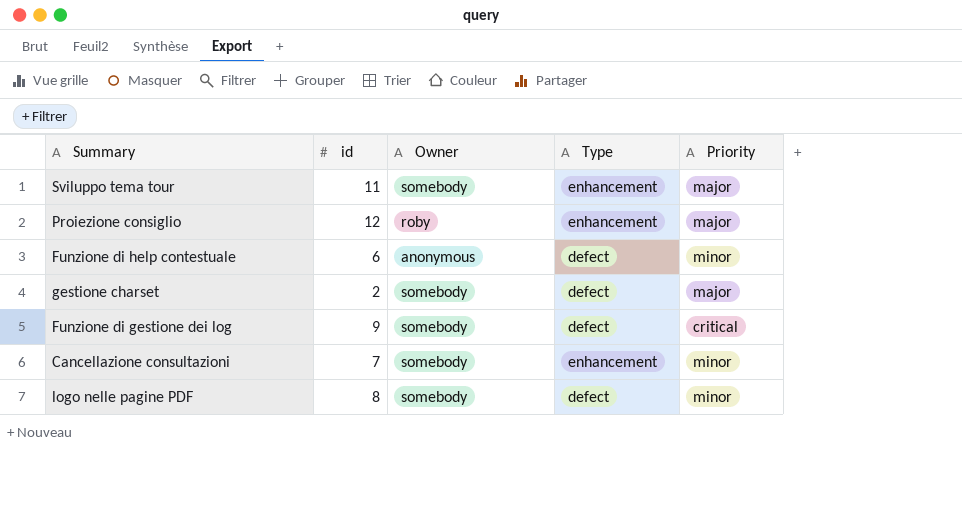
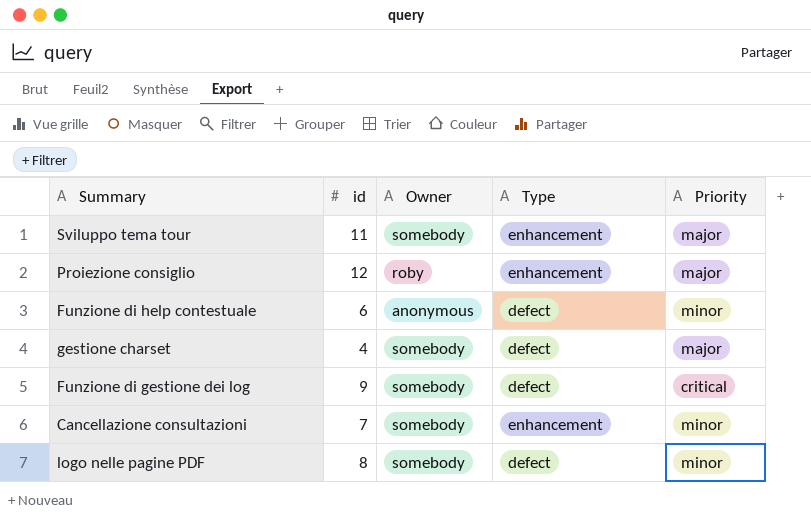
gestione charset | id: 2 -> 4

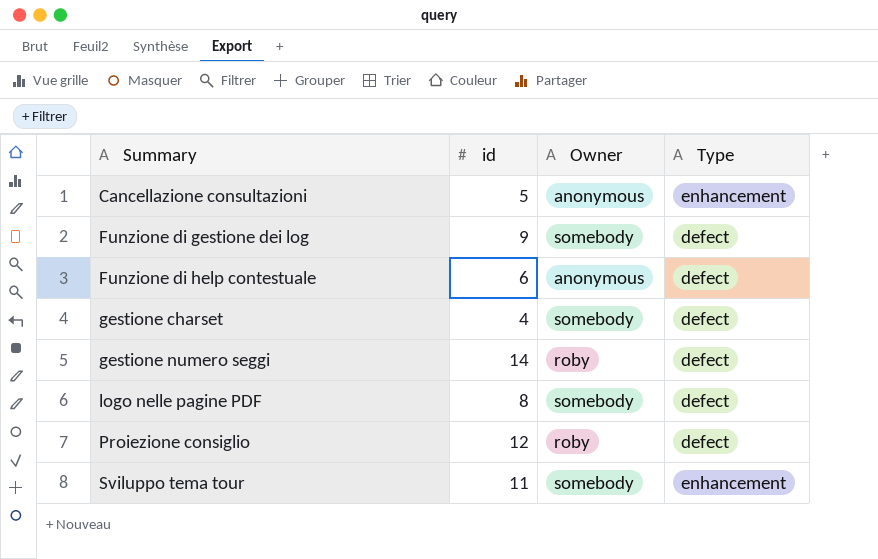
row order: none -> Summary ascending
column Priority | position: 5 -> none
Cancellazione consultazioni | id: 7 -> 5
Cancellazione consultazioni | Owner: somebody -> anonymous
row gestione numero seggi: none -> 14 | roby | defect
Proiezione consiglio | Type: enhancement -> defect

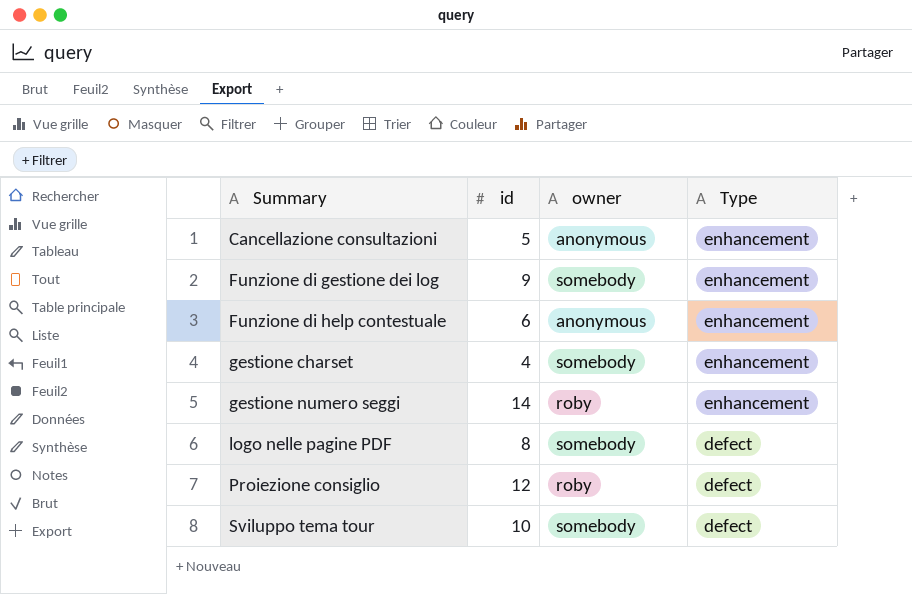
column name: Owner -> owner
Funzione di gestione dei log | Type: defect -> enhancement
Funzione di help contestuale | Type: defect -> enhancement
gestione charset | Type: defect -> enhancement
gestione numero seggi | Type: defect -> enhancement
Sviluppo tema tour | id: 11 -> 10
Sviluppo tema tour | Type: enhancement -> defect

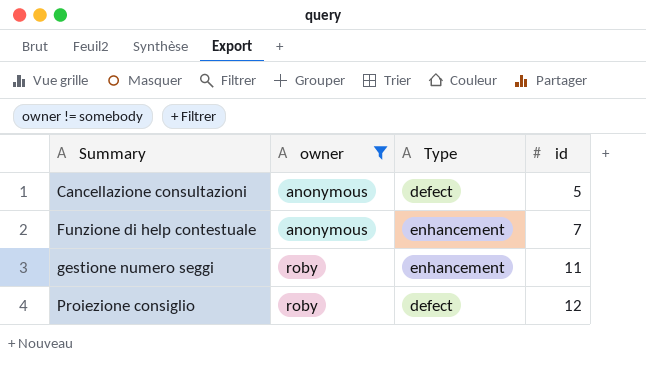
filter: none -> owner != somebody
column id | position: 2 -> 4
Cancellazione consultazioni | Type: enhancement -> defect
Funzione di help contestuale | id: 6 -> 7
gestione numero seggi | id: 14 -> 11

